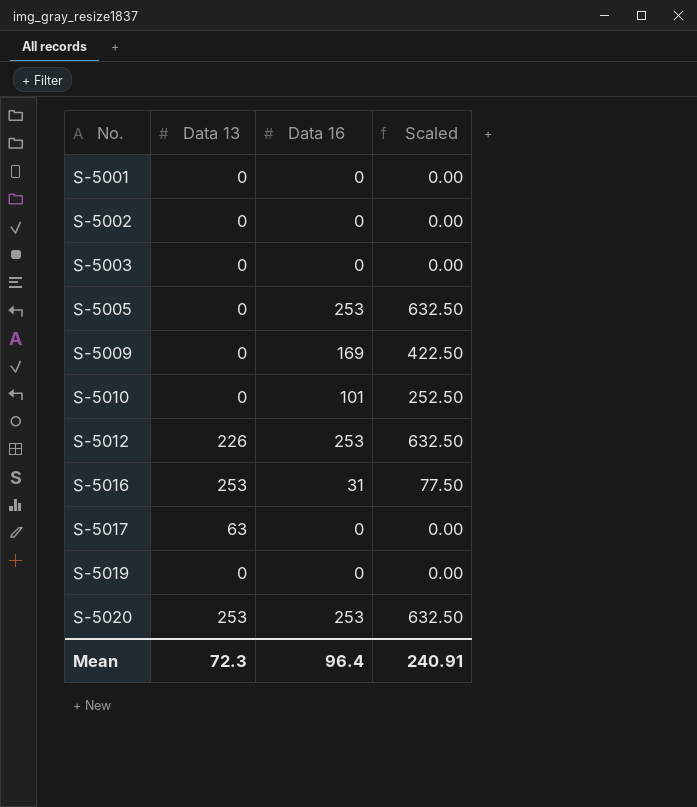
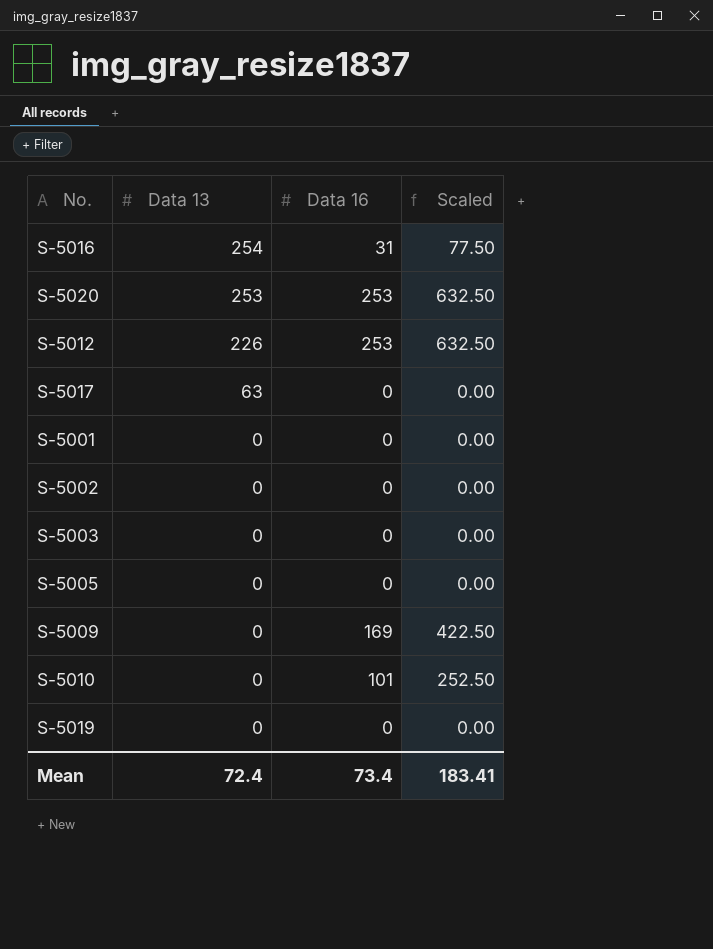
row order: No. ascending -> Data 13 descending
S-5016 | Data 13: 253 -> 254
S-5005 | Data 16: 253 -> 0
S-5005 | Scaled: 632.50 -> 0.00
Mean | Data 13: 72.3 -> 72.4
Mean | Data 16: 96.4 -> 73.4
Mean | Scaled: 240.91 -> 183.41

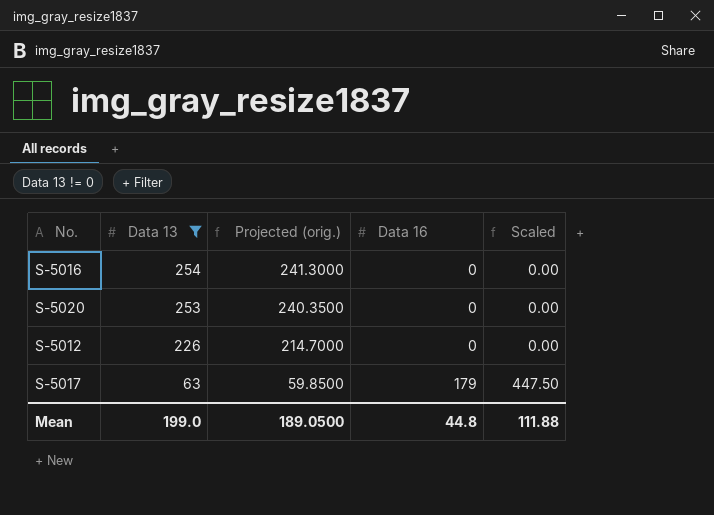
filter: none -> Data 13 != 0
column Projected (orig.) | formula: none -> [Data 13] * 0.95
S-5016 | Data 16: 31 -> 0
S-5016 | Scaled: 77.50 -> 0.00
S-5020 | Data 16: 253 -> 0
S-5020 | Scaled: 632.50 -> 0.00
S-5012 | Data 16: 253 -> 0
S-5012 | Scaled: 632.50 -> 0.00
S-5017 | Data 16: 0 -> 179
S-5017 | Scaled: 0.00 -> 447.50
Mean | Data 13: 72.4 -> 199.0
Mean | Data 16: 73.4 -> 44.8
Mean | Scaled: 183.41 -> 111.88

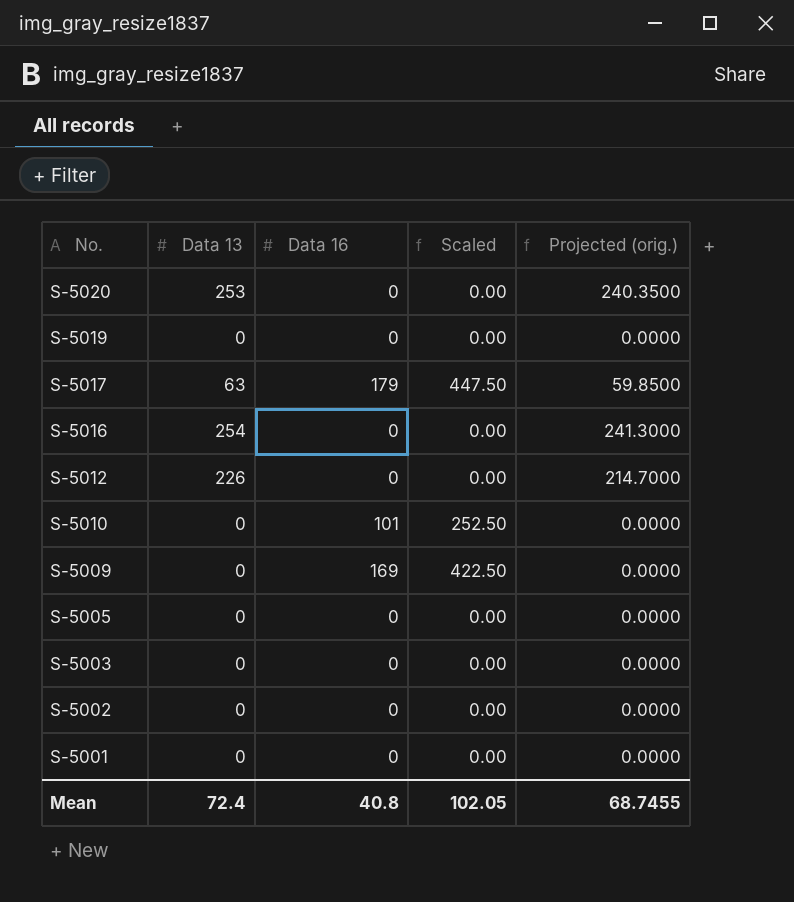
filter: Data 13 != 0 -> none
row order: Data 13 descending -> No. descending
column Projected (orig.) | position: 3 -> 5
Mean | Data 13: 199.0 -> 72.4
Mean | Data 16: 44.8 -> 40.8
Mean | Scaled: 111.88 -> 102.05
Mean | Projected (orig.): 189.0500 -> 68.7455

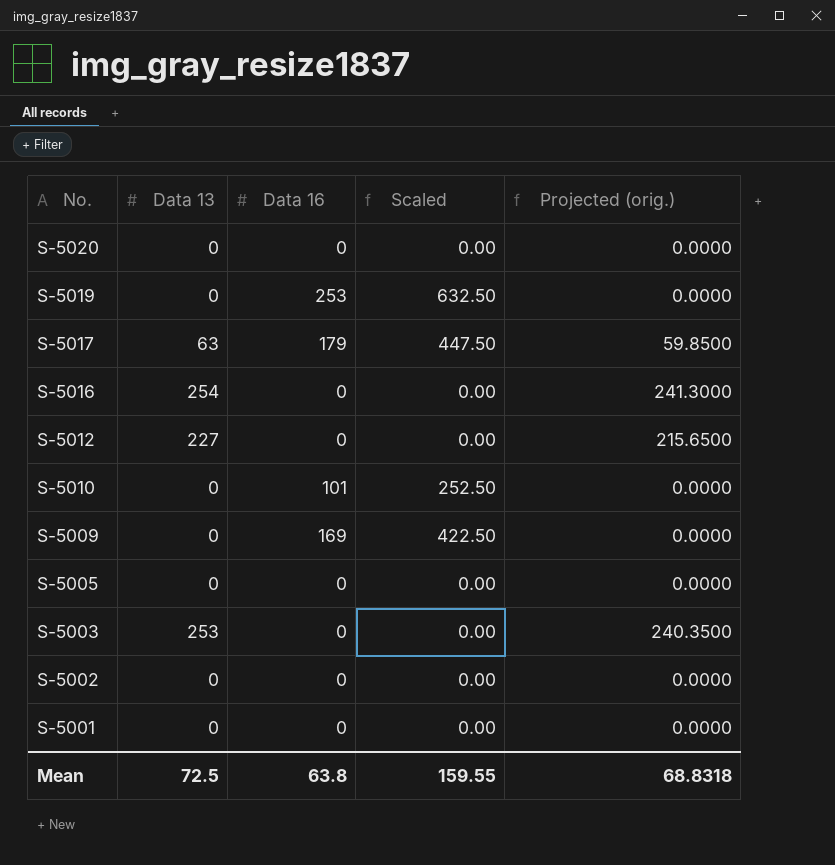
S-5020 | Data 13: 253 -> 0
S-5020 | Projected (orig.): 240.3500 -> 0.0000
S-5019 | Data 16: 0 -> 253
S-5019 | Scaled: 0.00 -> 632.50
S-5012 | Data 13: 226 -> 227
S-5012 | Projected (orig.): 214.7000 -> 215.6500
S-5003 | Data 13: 0 -> 253
S-5003 | Projected (orig.): 0.0000 -> 240.3500
Mean | Data 13: 72.4 -> 72.5
Mean | Data 16: 40.8 -> 63.8
Mean | Scaled: 102.05 -> 159.55
Mean | Projected (orig.): 68.7455 -> 68.8318

